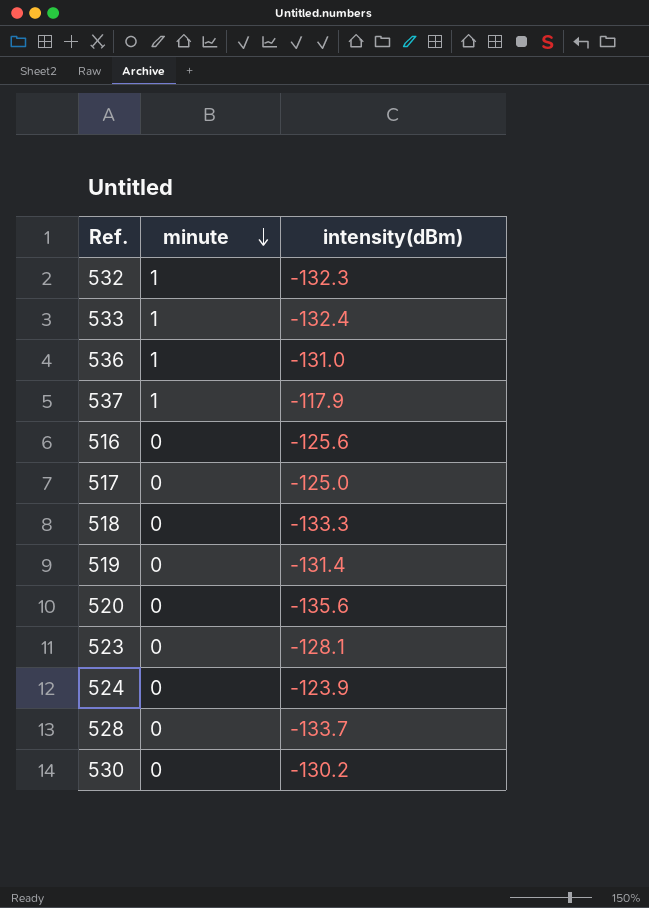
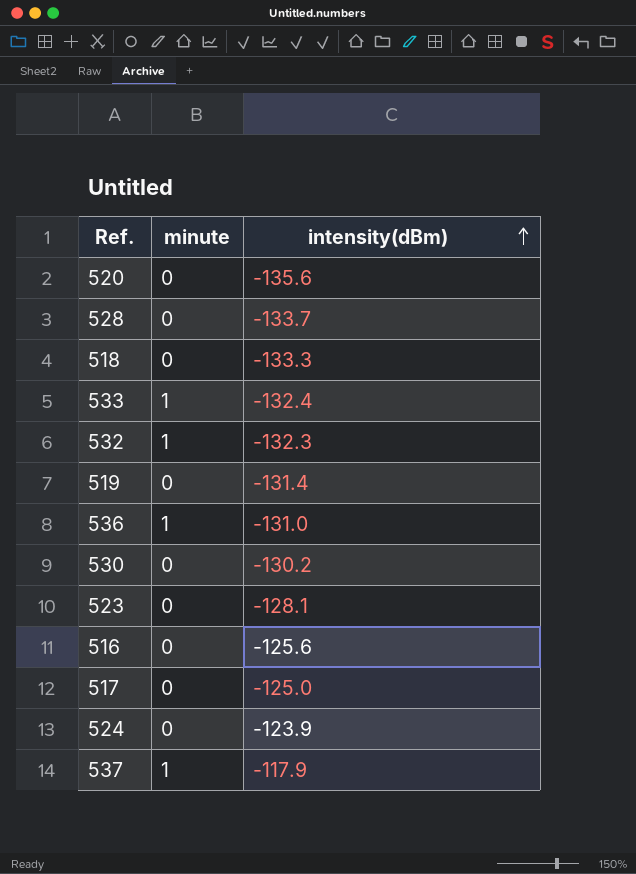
row order: minute descending -> intensity(dBm) ascending

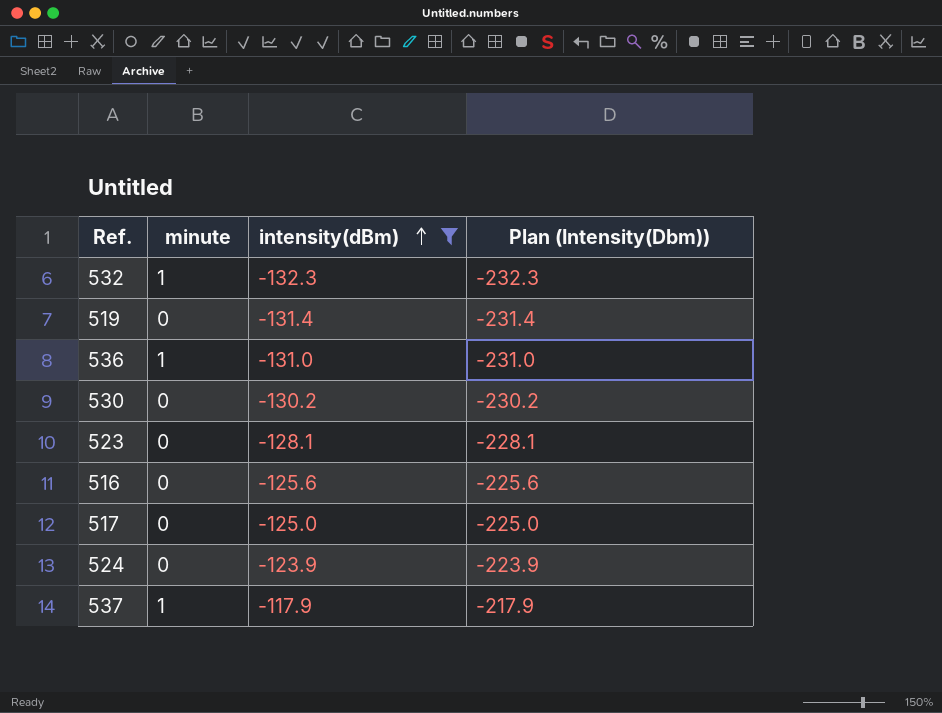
filter: none -> intensity(dBm) >= -132.3
column Plan (Intensity(Dbm)) | formula: none -> [intensity(dBm)] - 100

